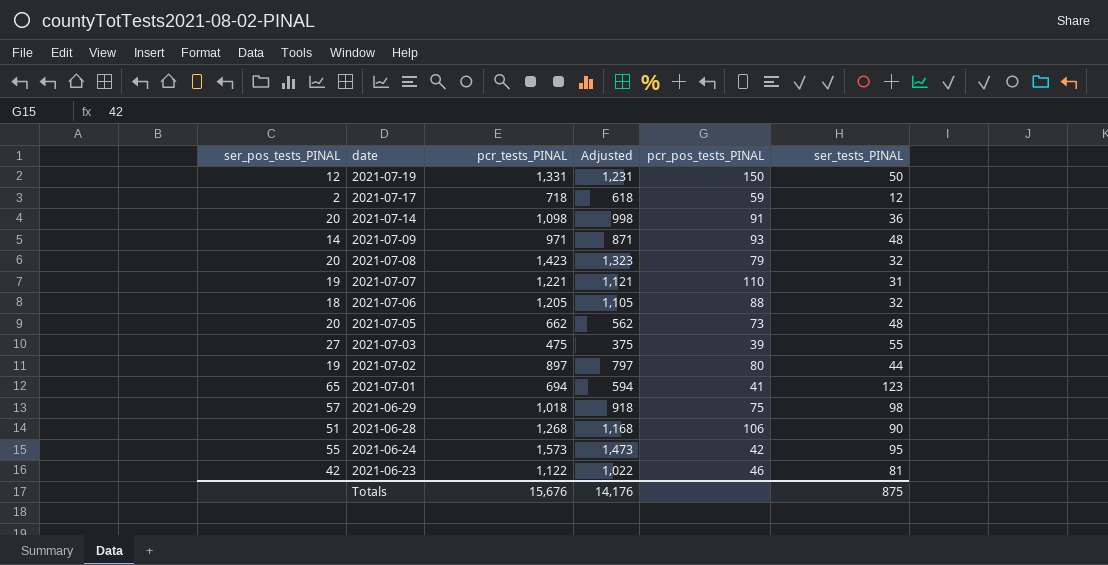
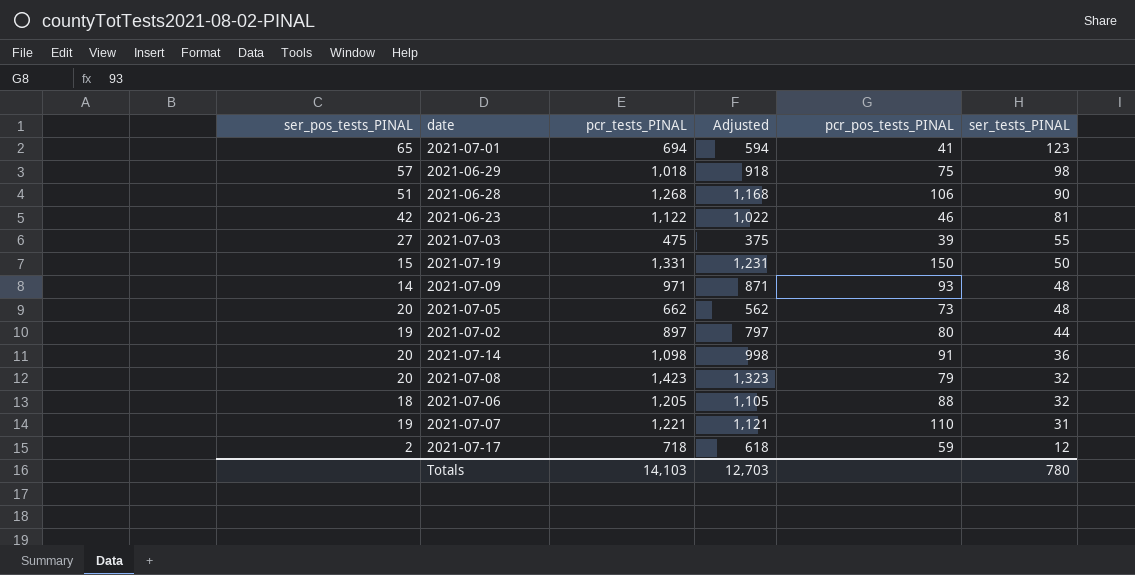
row order: date descending -> ser_tests_PINAL descending
row 2021-06-24: 55 | 1,573 | 1,473 | 42 | 95 -> none
2021-07-19 | ser_pos_tests_PINAL: 12 -> 15
Totals | pcr_tests_PINAL: 15,676 -> 14,103
Totals | Adjusted: 14,176 -> 12,703
Totals | ser_tests_PINAL: 875 -> 780

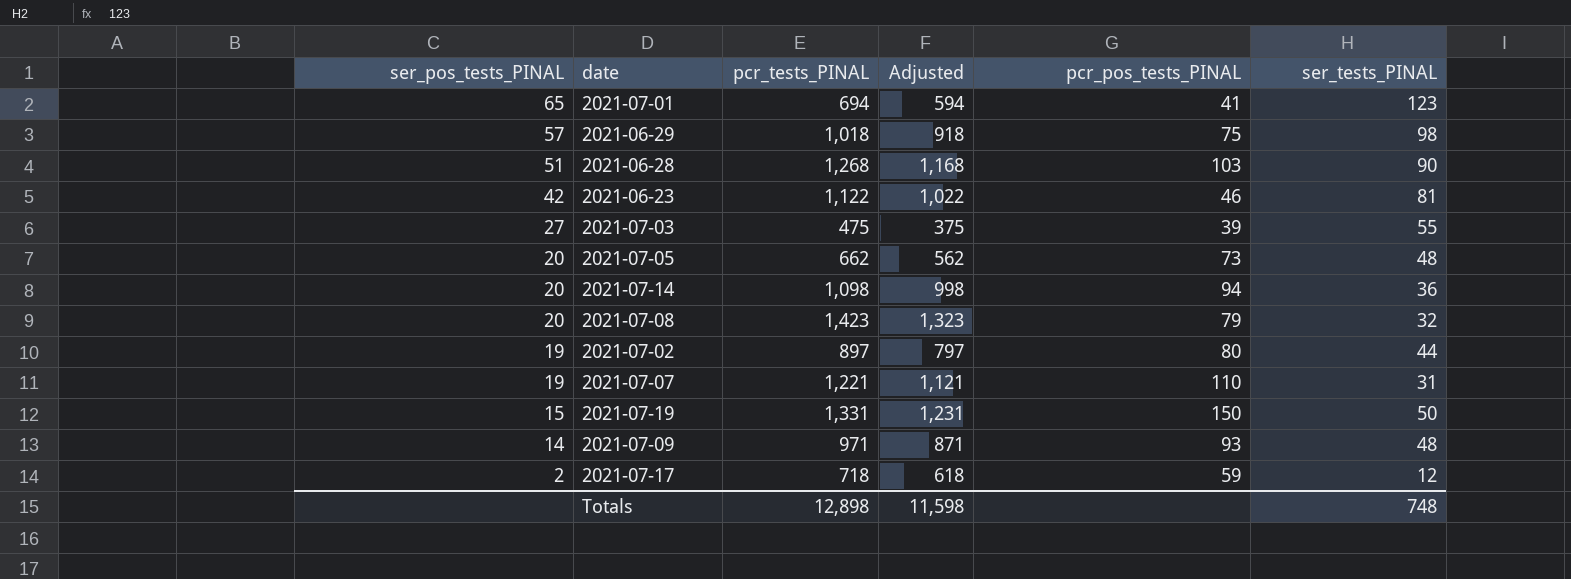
row order: ser_tests_PINAL descending -> ser_pos_tests_PINAL descending
row 2021-07-06: 18 | 1,205 | 1,105 | 88 | 32 -> none
2021-06-28 | pcr_pos_tests_PINAL: 106 -> 103
2021-07-14 | pcr_pos_tests_PINAL: 91 -> 94
Totals | pcr_tests_PINAL: 14,103 -> 12,898
Totals | Adjusted: 12,703 -> 11,598
Totals | ser_tests_PINAL: 780 -> 748

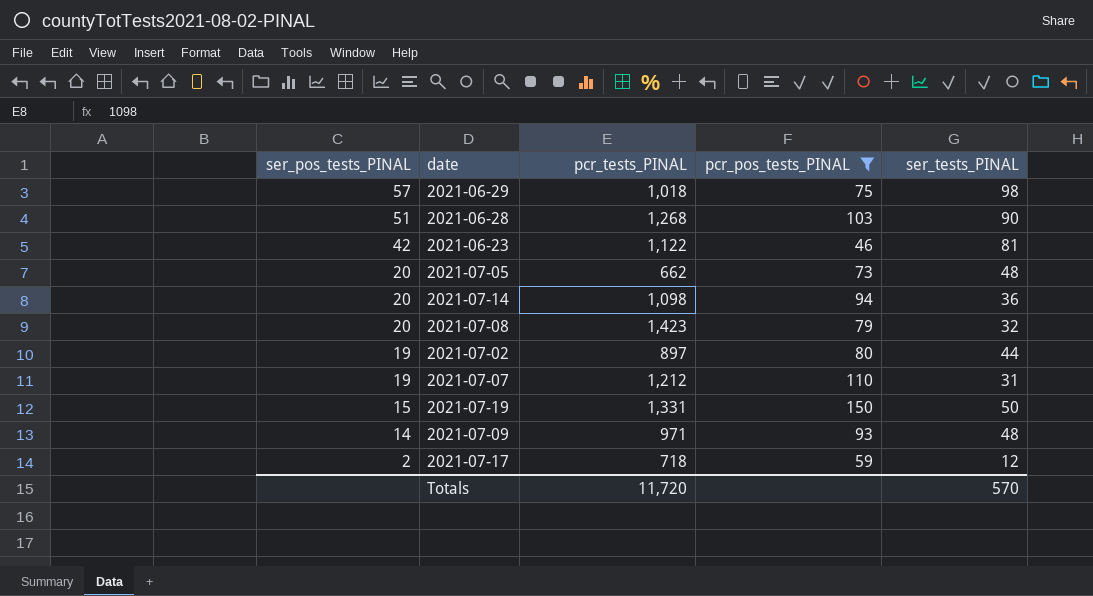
filter: none -> pcr_pos_tests_PINAL >= 46
column Adjusted | formula: [pcr_tests_PINAL] - 100 -> none
2021-07-07 | pcr_tests_PINAL: 1,221 -> 1,212
Totals | pcr_tests_PINAL: 12,898 -> 11,720
Totals | ser_tests_PINAL: 748 -> 570

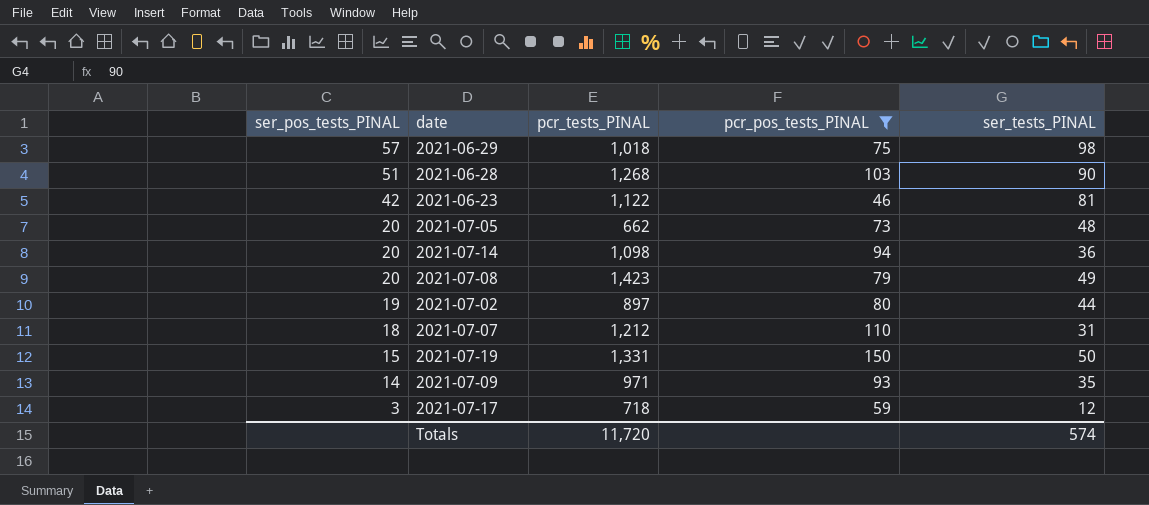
2021-07-08 | ser_tests_PINAL: 32 -> 49
2021-07-07 | ser_pos_tests_PINAL: 19 -> 18
2021-07-09 | ser_tests_PINAL: 48 -> 35
2021-07-17 | ser_pos_tests_PINAL: 2 -> 3
Totals | ser_tests_PINAL: 570 -> 574

